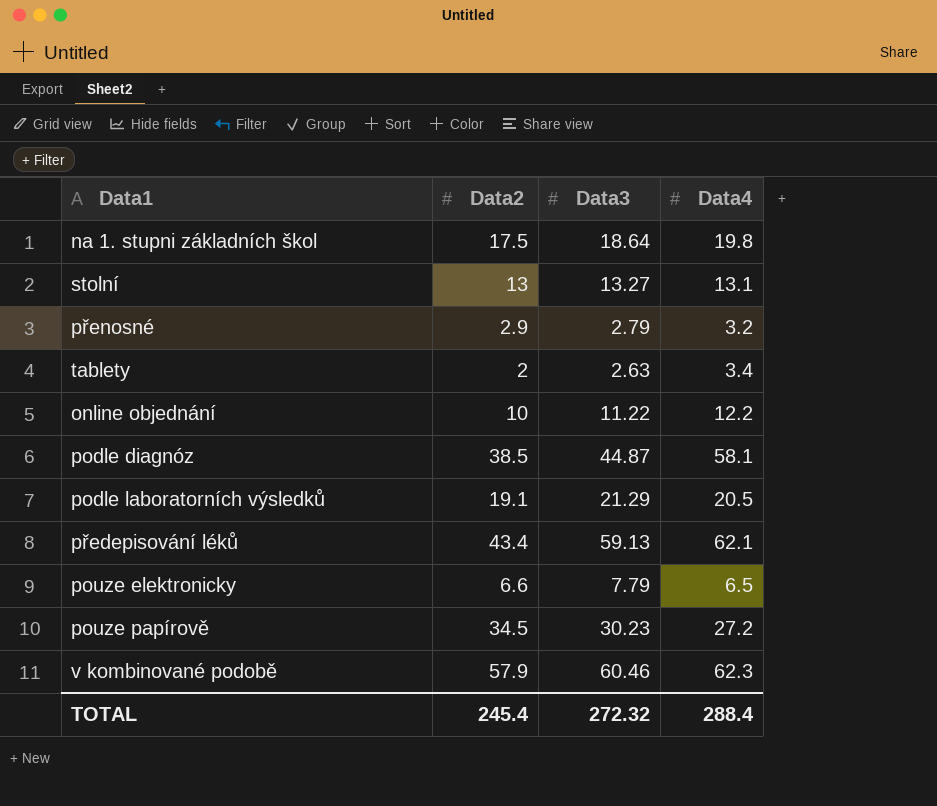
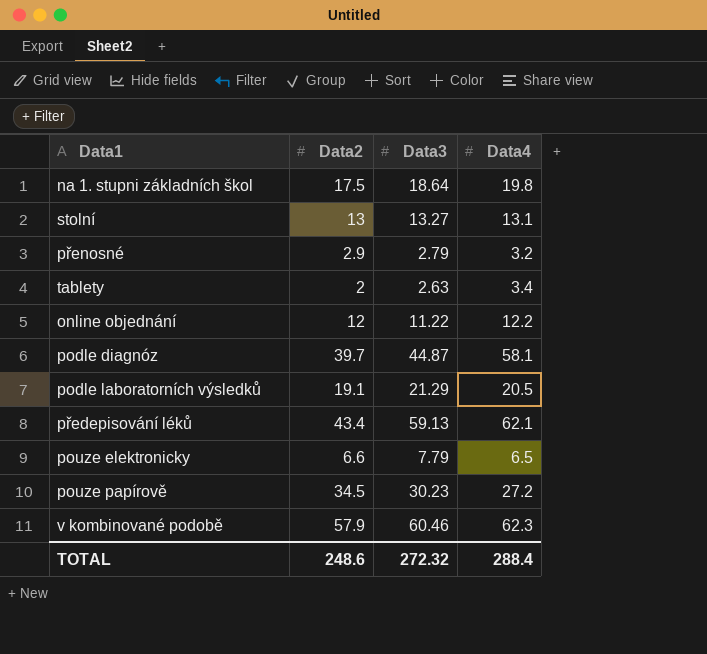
online objednání | Data2: 10 -> 12
podle diagnóz | Data2: 38.5 -> 39.7
TOTAL | Data2: 245.4 -> 248.6

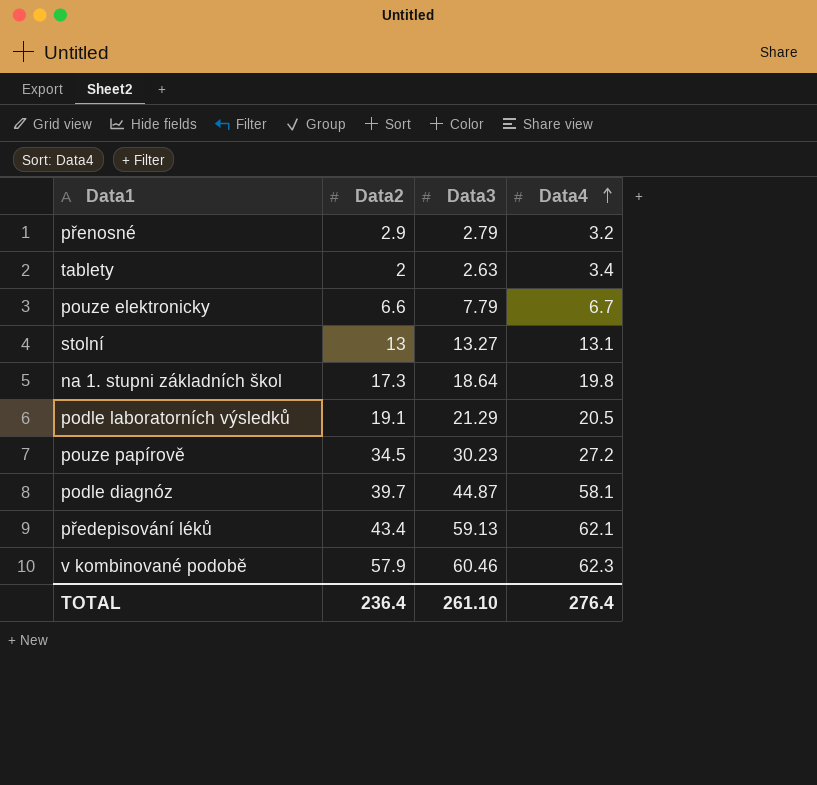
row order: none -> Data4 ascending
row online objednání: 12 | 11.22 | 12.2 -> none
pouze elektronicky | Data4: 6.5 -> 6.7
na 1. stupni základních škol | Data2: 17.5 -> 17.3
TOTAL | Data2: 248.6 -> 236.4
TOTAL | Data3: 272.32 -> 261.10
TOTAL | Data4: 288.4 -> 276.4

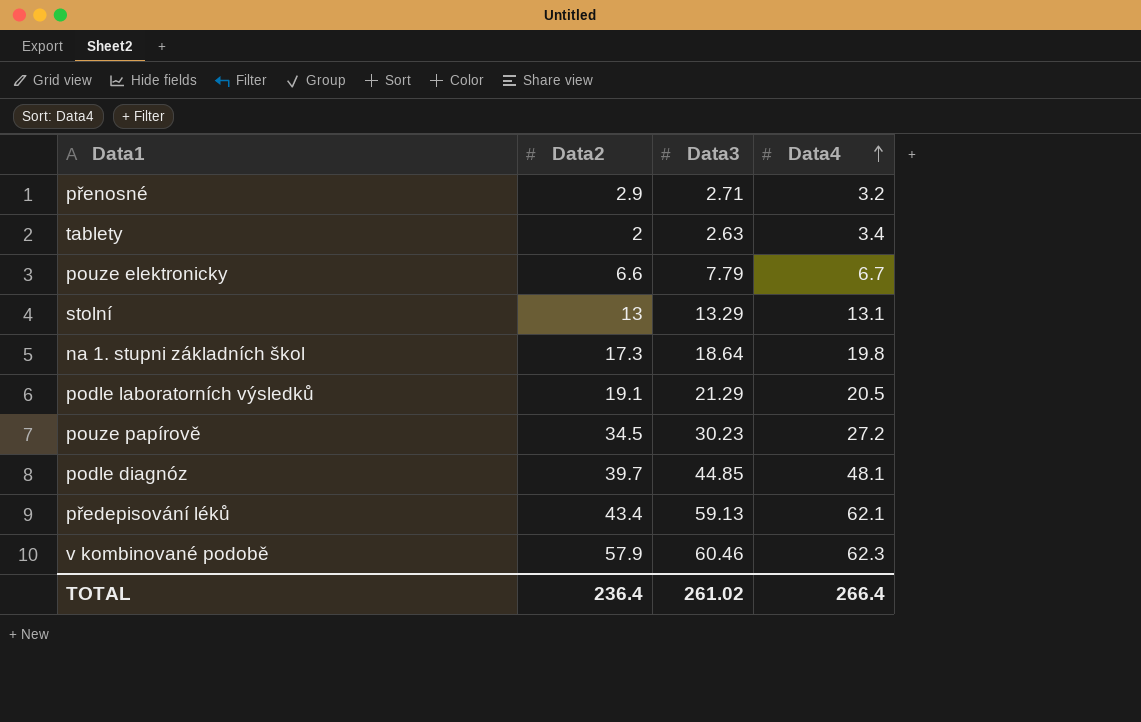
přenosné | Data3: 2.79 -> 2.71
stolní | Data3: 13.27 -> 13.29
podle diagnóz | Data3: 44.87 -> 44.85
podle diagnóz | Data4: 58.1 -> 48.1
TOTAL | Data3: 261.10 -> 261.02
TOTAL | Data4: 276.4 -> 266.4

